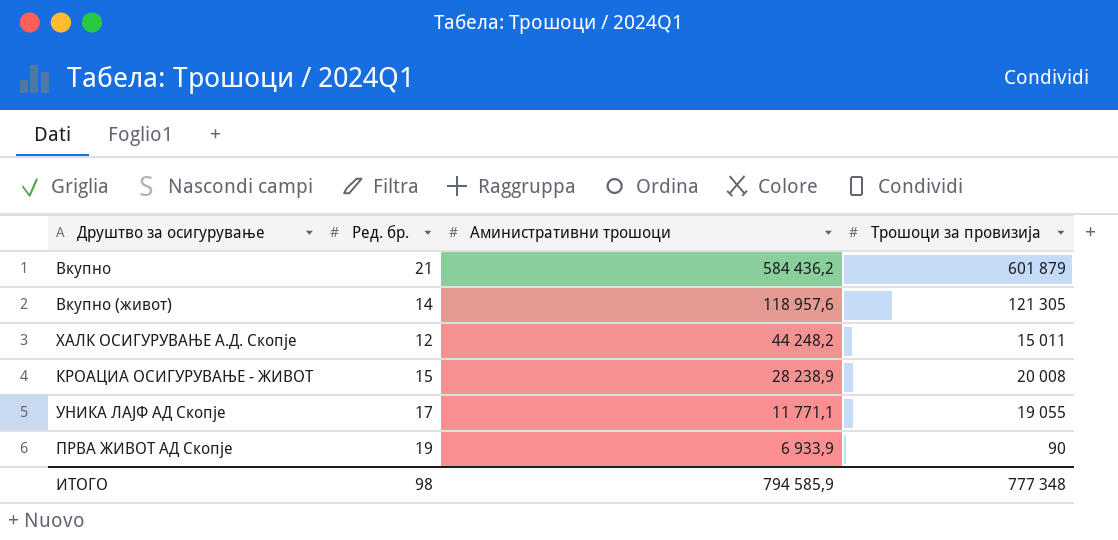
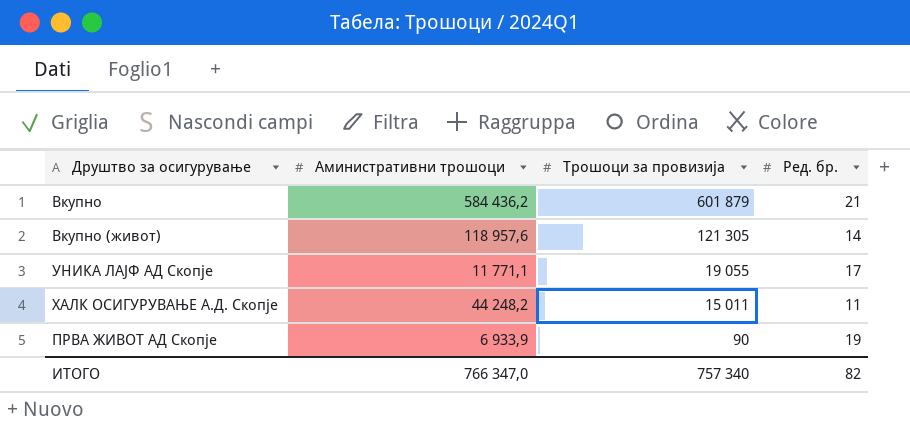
row order: Аминистративни трошоци descending -> Трошоци за провизија descending
column Ред. бр. | position: 2 -> 4
row КРОАЦИА ОСИГУРУВАЊЕ - ЖИВОТ: 15 | 28 238,9 | 20 008 -> none
ХАЛК ОСИГУРУВАЊЕ А.Д. Скопје | Ред. бр.: 12 -> 11
ИТОГО | Аминистративни трошоци: 794 585,9 -> 766 347,0
ИТОГО | Трошоци за провизија: 777 348 -> 757 340
ИТОГО | Ред. бр.: 98 -> 82

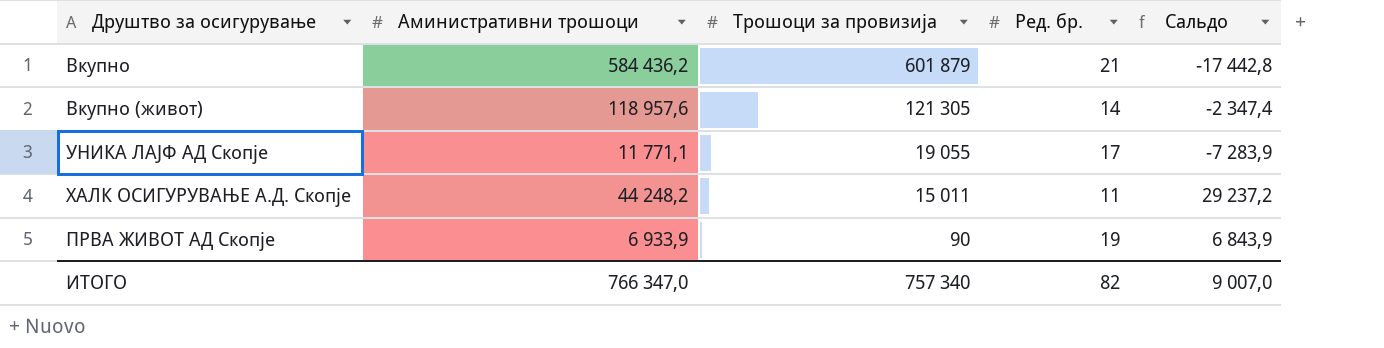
column Сальдо | formula: none -> [Аминистративни трошоци] - [Трошоци за провизија]

